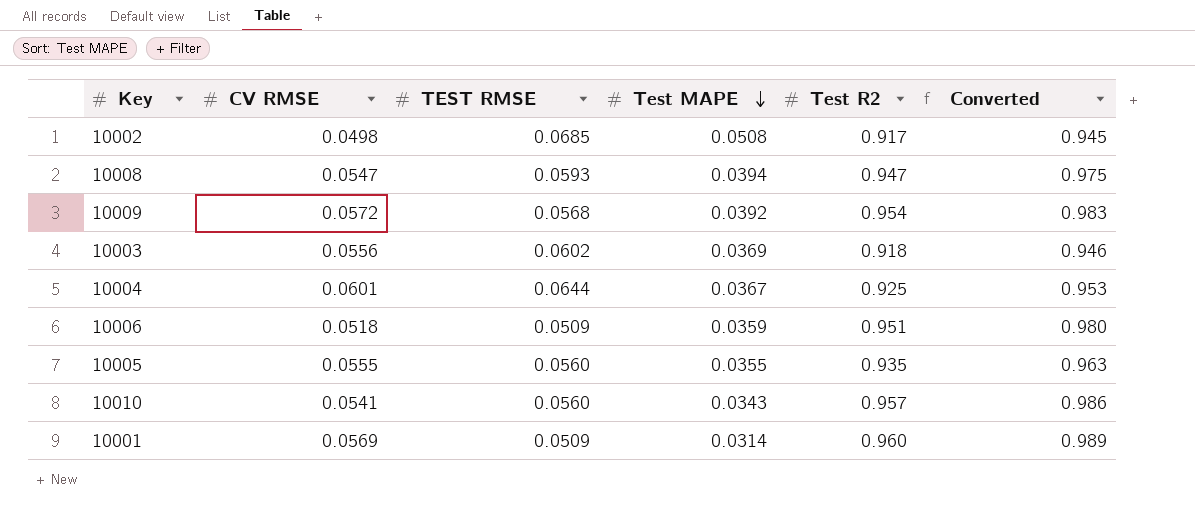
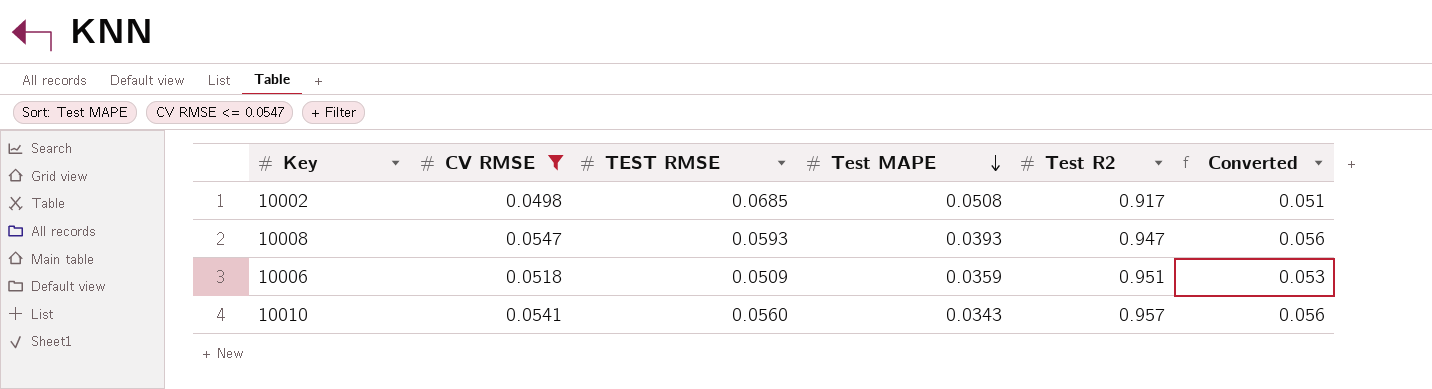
filter: none -> CV RMSE <= 0.0547
column Converted | formula: [Test R2] * 1.03 -> [CV RMSE] * 1.03
10008 | Test MAPE: 0.0394 -> 0.0393

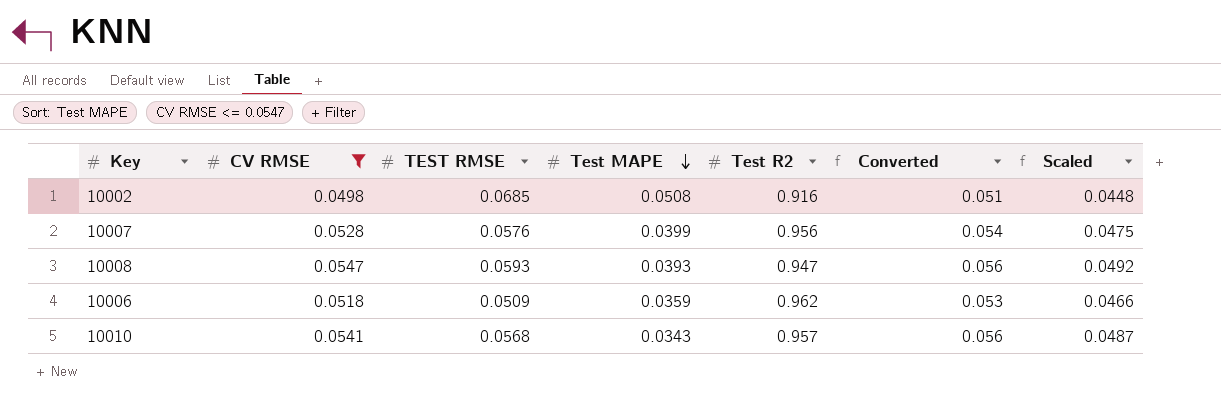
column Scaled | formula: none -> [CV RMSE] * 0.9
10002 | Test R2: 0.917 -> 0.916
row 10007: none -> 0.0528 | 0.0576 | 0.0399 | 0.956 | 0.054 | 0.0475
10006 | Test R2: 0.951 -> 0.962
10010 | TEST RMSE: 0.0560 -> 0.0568

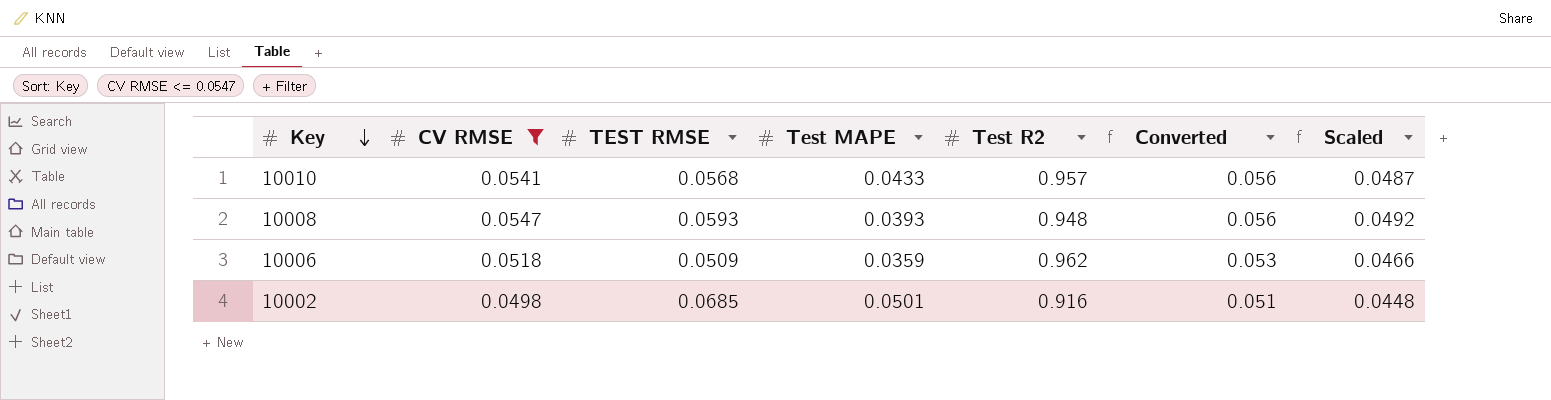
row order: Test MAPE descending -> Key descending
row 10007: 0.0528 | 0.0576 | 0.0399 | 0.956 | 0.054 | 0.0475 -> none
10010 | Test MAPE: 0.0343 -> 0.0433
10008 | Test R2: 0.947 -> 0.948
10002 | Test MAPE: 0.0508 -> 0.0501

